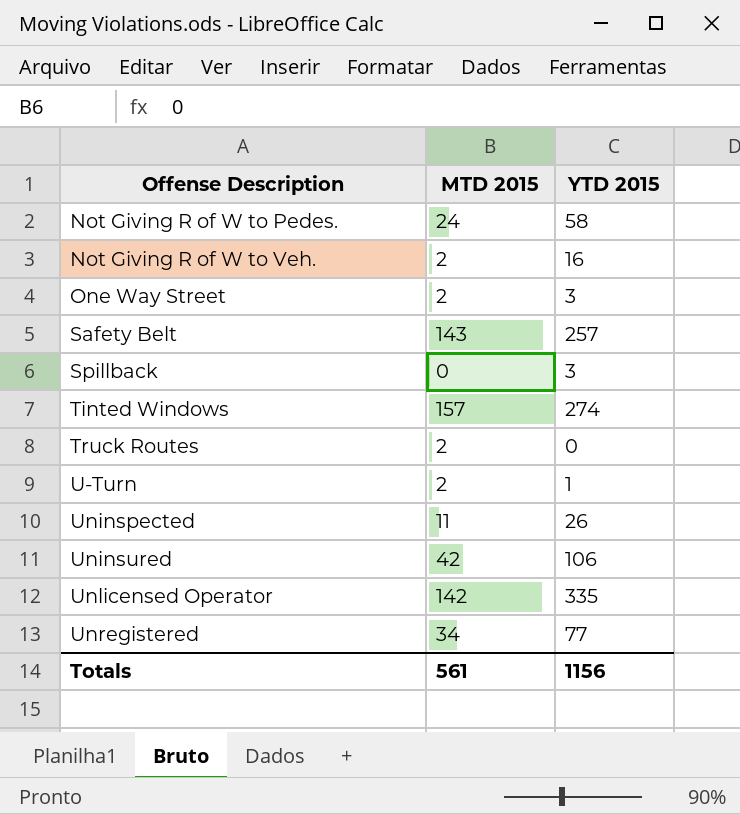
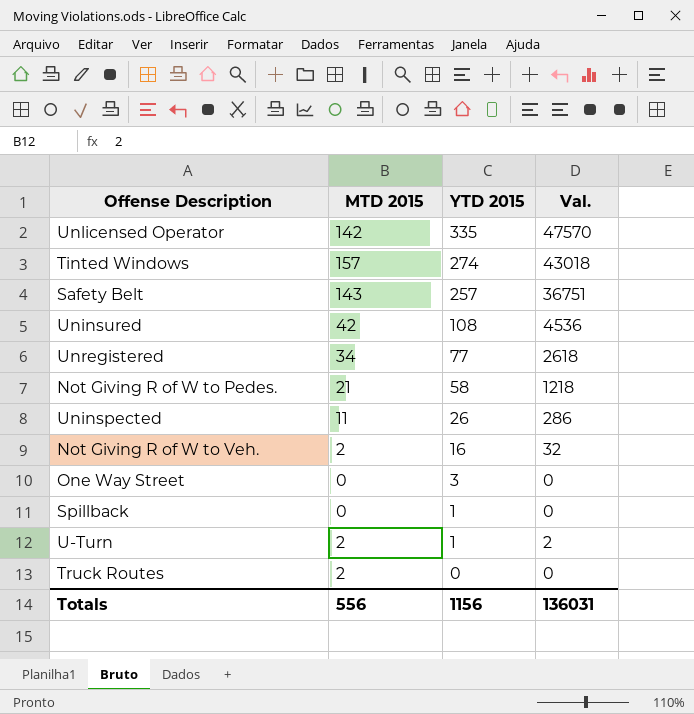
row order: Offense Description ascending -> YTD 2015 descending
column Val. | formula: none -> [MTD 2015] * [YTD 2015]
Uninsured | YTD 2015: 106 -> 108
Not Giving R of W to Pedes. | MTD 2015: 24 -> 21
One Way Street | MTD 2015: 2 -> 0
Spillback | YTD 2015: 3 -> 1
Totals | MTD 2015: 561 -> 556

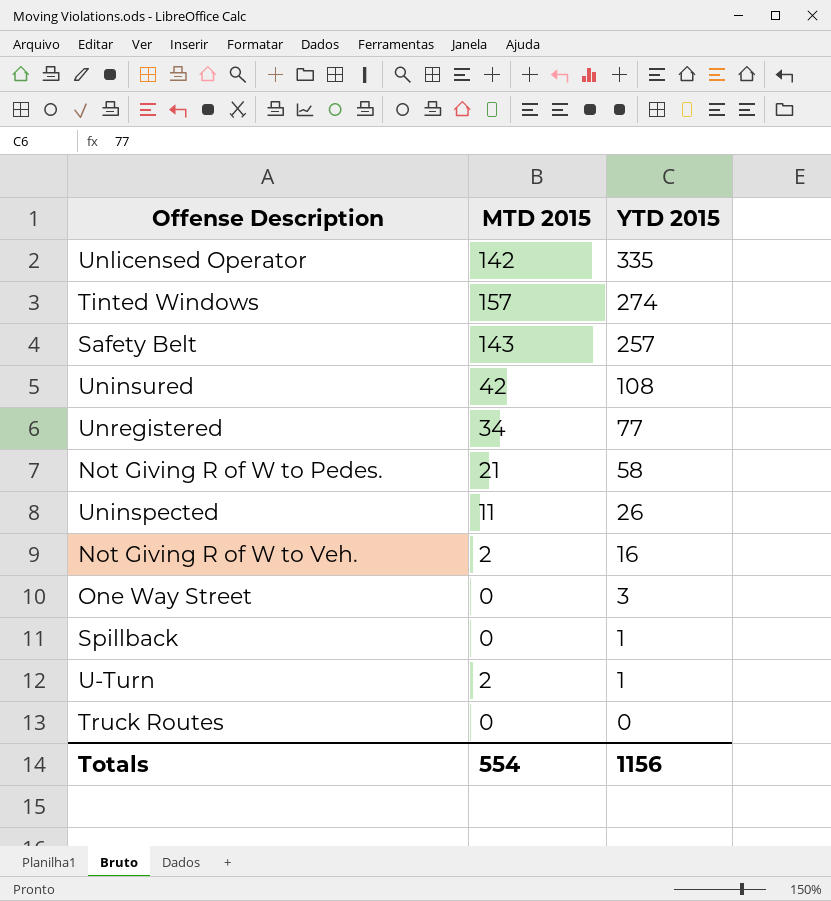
column Val. | formula: [MTD 2015] * [YTD 2015] -> none
Truck Routes | MTD 2015: 2 -> 0
Totals | MTD 2015: 556 -> 554

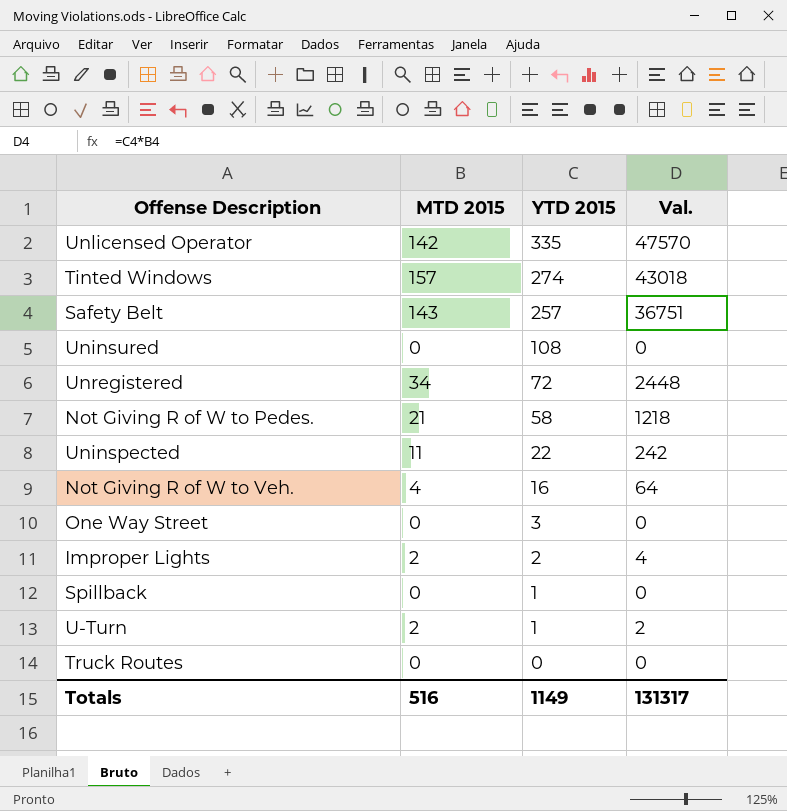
column Val. | formula: none -> [MTD 2015] * [YTD 2015]
Uninsured | MTD 2015: 42 -> 0
Unregistered | YTD 2015: 77 -> 72
Uninspected | YTD 2015: 26 -> 22
Not Giving R of W to Veh. | MTD 2015: 2 -> 4
row Improper Lights: none -> 2 | 2 | 4
Totals | MTD 2015: 554 -> 516
Totals | YTD 2015: 1156 -> 1149

